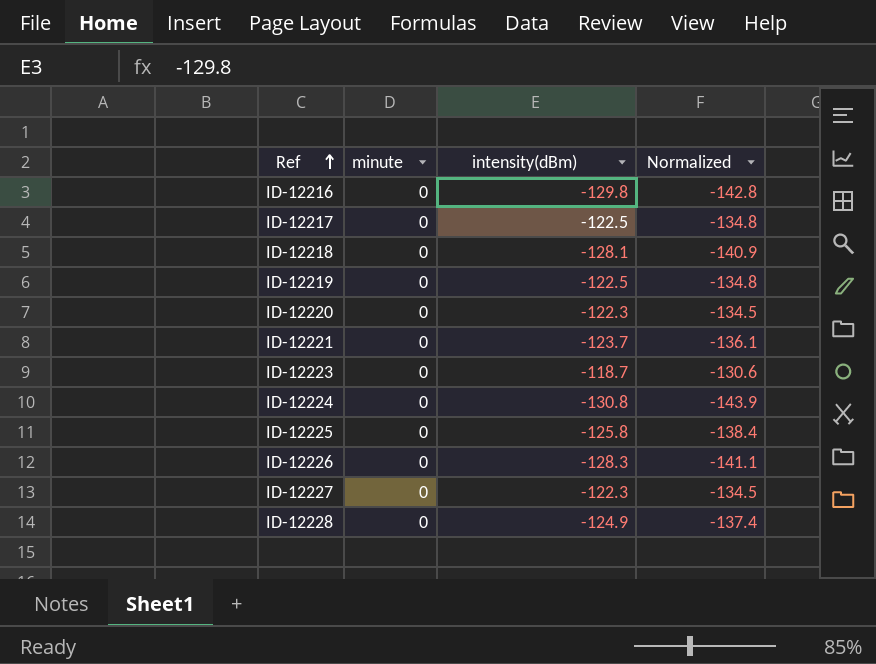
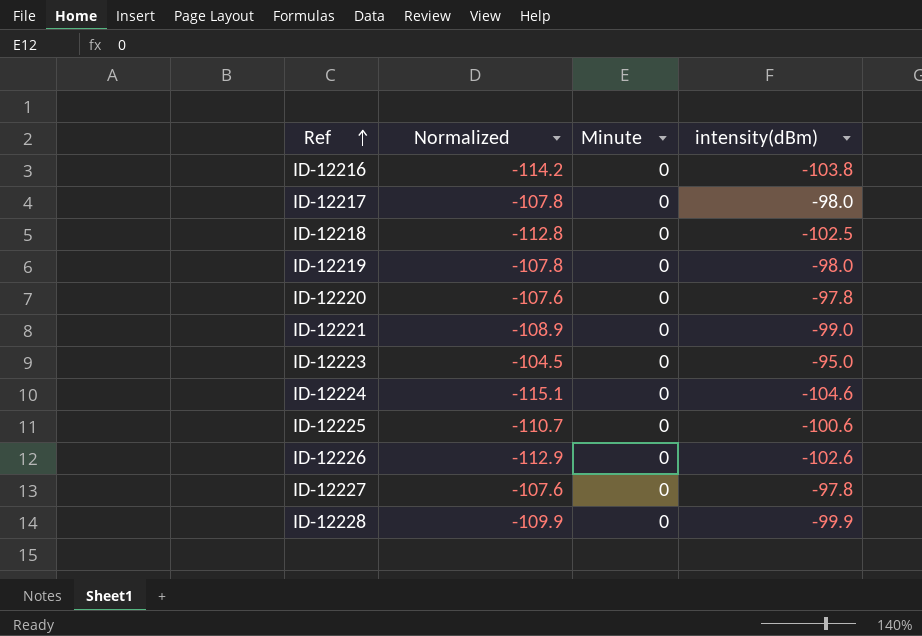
column Normalized | position: 4 -> 2
column name: minute -> Minute
ID-12216 | Normalized: -142.8 -> -114.2
ID-12216 | intensity(dBm): -129.8 -> -103.8
ID-12217 | Normalized: -134.8 -> -107.8
ID-12217 | intensity(dBm): -122.5 -> -98.0
ID-12218 | Normalized: -140.9 -> -112.8
ID-12218 | intensity(dBm): -128.1 -> -102.5
ID-12219 | Normalized: -134.8 -> -107.8
ID-12219 | intensity(dBm): -122.5 -> -98.0
ID-12220 | Normalized: -134.5 -> -107.6
ID-12220 | intensity(dBm): -122.3 -> -97.8
ID-12221 | Normalized: -136.1 -> -108.9
ID-12221 | intensity(dBm): -123.7 -> -99.0
ID-12223 | Normalized: -130.6 -> -104.5
ID-12223 | intensity(dBm): -118.7 -> -95.0
ID-12224 | Normalized: -143.9 -> -115.1
ID-12224 | intensity(dBm): -130.8 -> -104.6
ID-12225 | Normalized: -138.4 -> -110.7
ID-12225 | intensity(dBm): -125.8 -> -100.6
ID-12226 | Normalized: -141.1 -> -112.9
ID-12226 | intensity(dBm): -128.3 -> -102.6
ID-12227 | Normalized: -134.5 -> -107.6
ID-12227 | intensity(dBm): -122.3 -> -97.8
ID-12228 | Normalized: -137.4 -> -109.9
ID-12228 | intensity(dBm): -124.9 -> -99.9

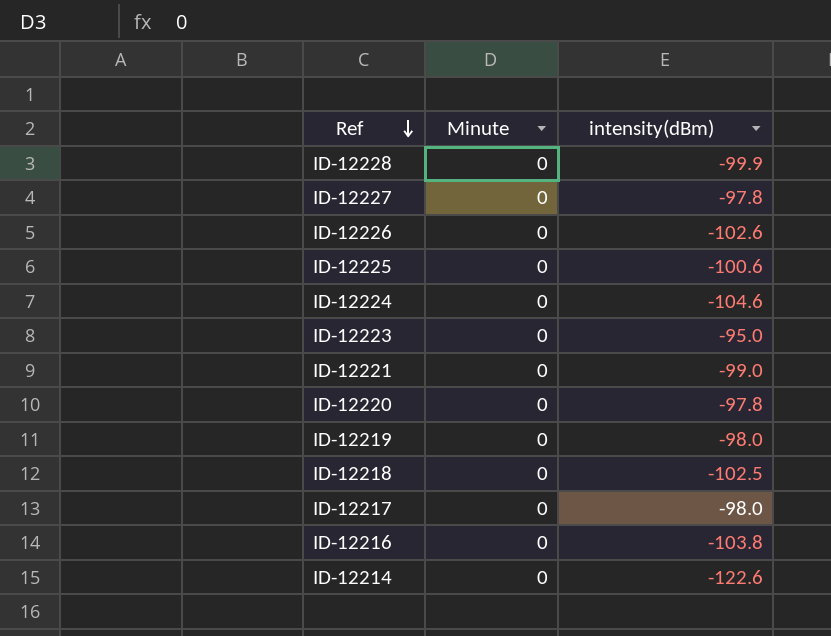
row order: Ref ascending -> Ref descending
column Normalized | formula: [intensity(dBm)] * 1.1 -> none
row ID-12214: none -> 0 | -122.6

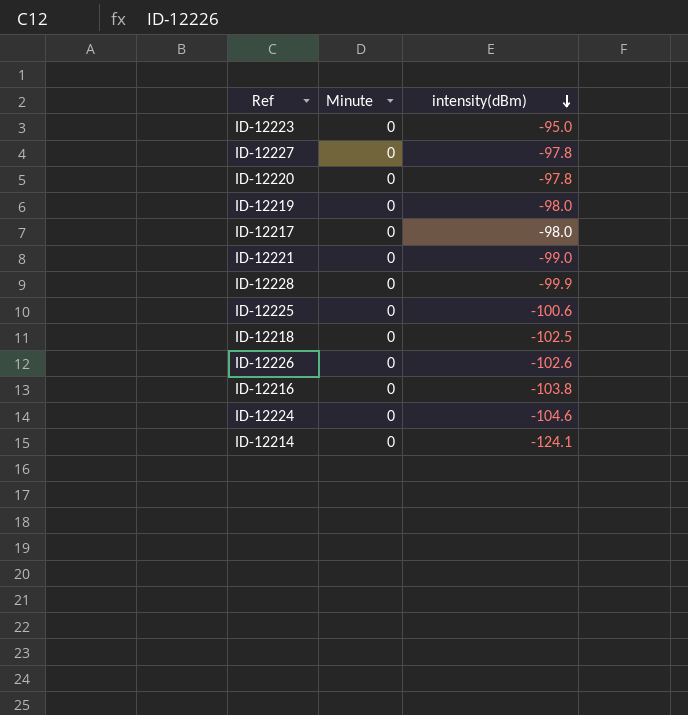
row order: Ref descending -> intensity(dBm) descending
ID-12214 | intensity(dBm): -122.6 -> -124.1

